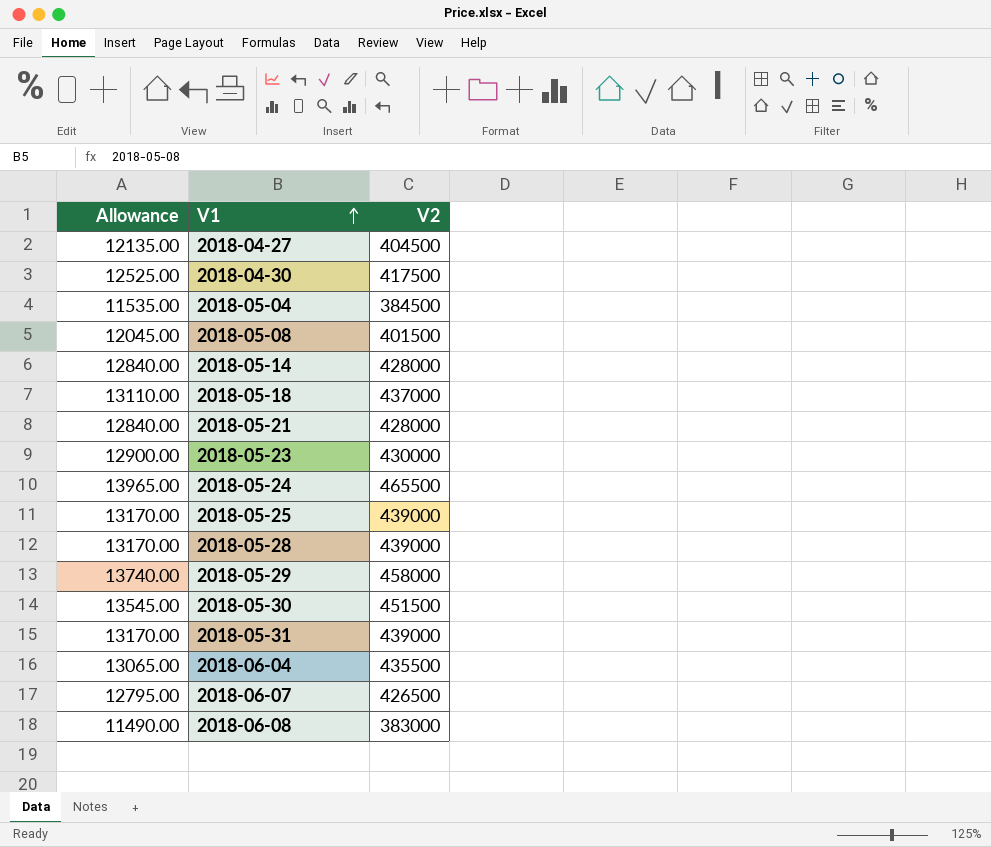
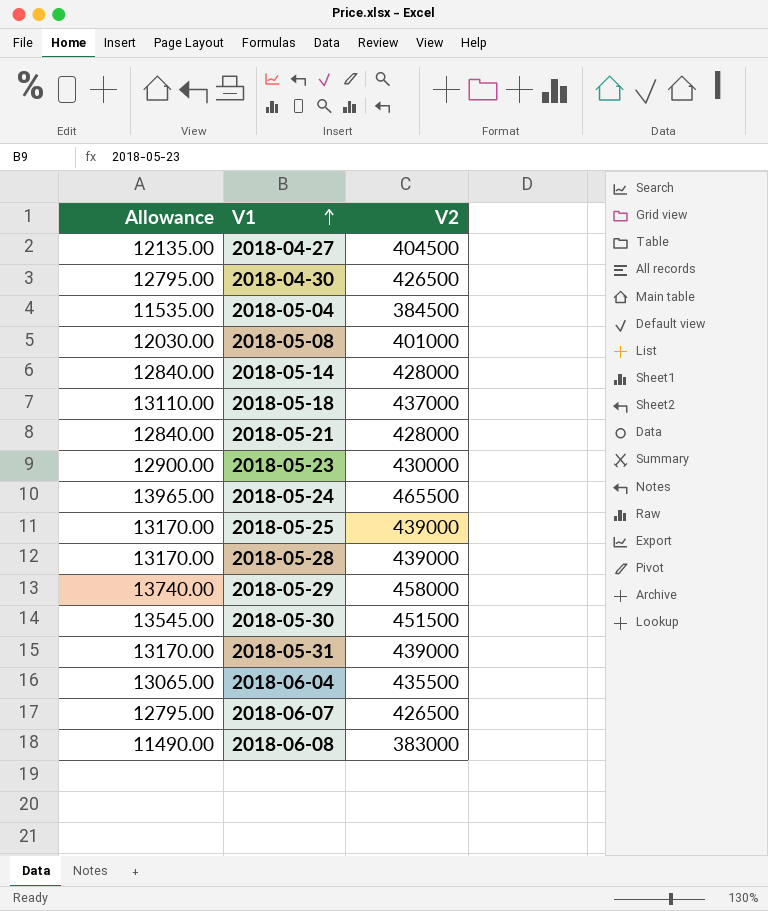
2018-04-30 | Allowance: 12525.00 -> 12795.00
2018-04-30 | V2: 417500 -> 426500
2018-05-08 | Allowance: 12045.00 -> 12030.00
2018-05-08 | V2: 401500 -> 401000

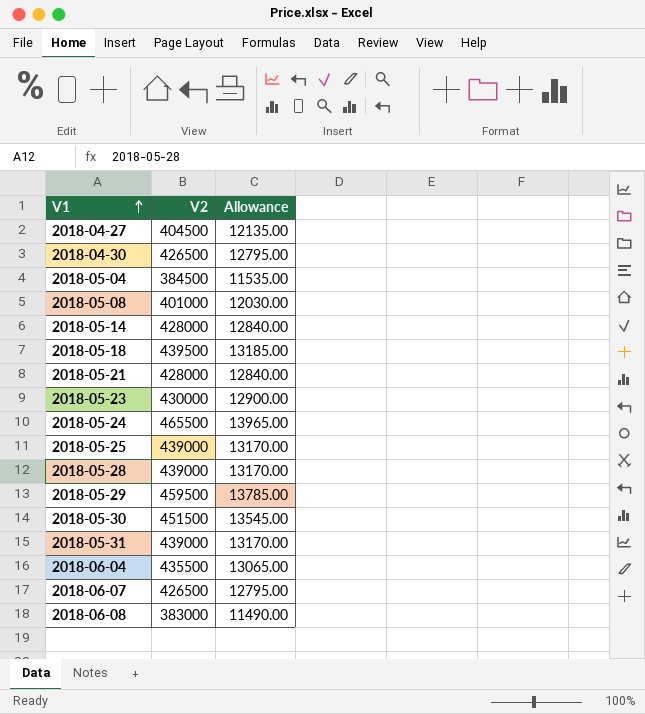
column Allowance | position: 1 -> 3
2018-05-18 | V2: 437000 -> 439500
2018-05-18 | Allowance: 13110.00 -> 13185.00
2018-05-29 | V2: 458000 -> 459500
2018-05-29 | Allowance: 13740.00 -> 13785.00

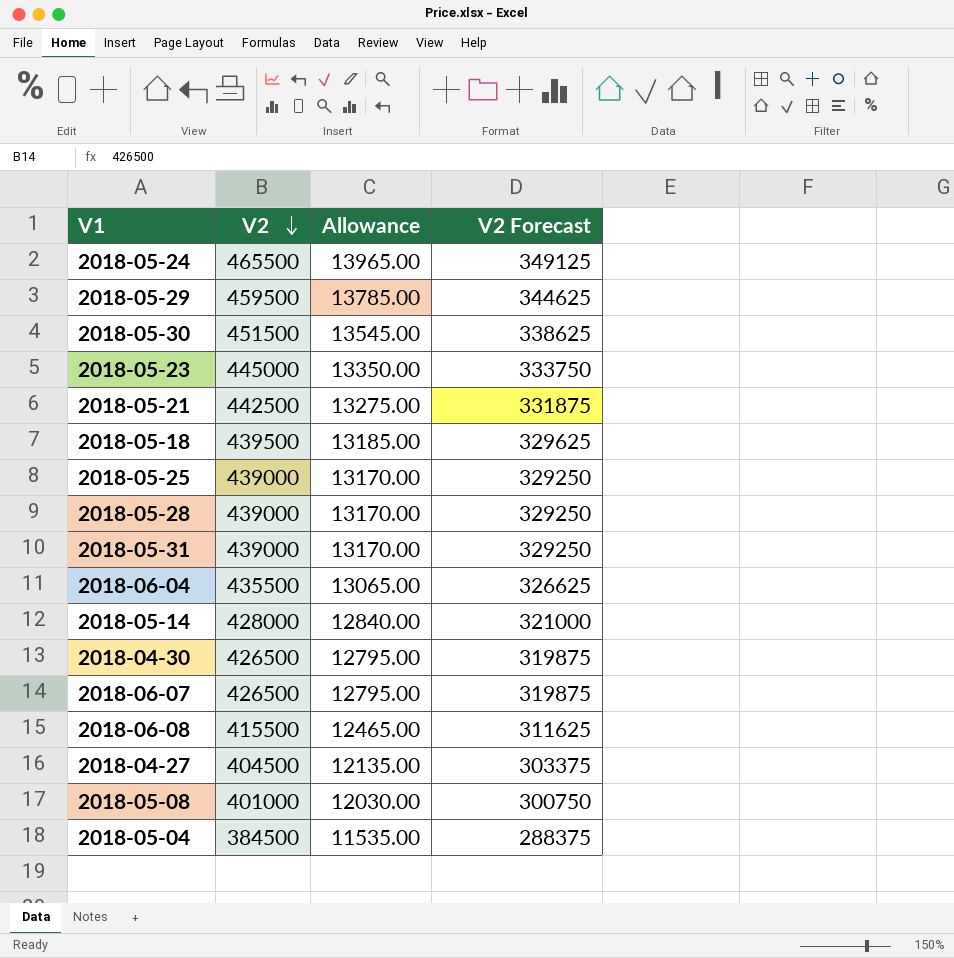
row order: V1 ascending -> V2 descending
column V2 Forecast | formula: none -> [V2] * 0.75
2018-05-23 | V2: 430000 -> 445000
2018-05-23 | Allowance: 12900.00 -> 13350.00
2018-05-21 | V2: 428000 -> 442500
2018-05-21 | Allowance: 12840.00 -> 13275.00
2018-06-08 | V2: 383000 -> 415500
2018-06-08 | Allowance: 11490.00 -> 12465.00

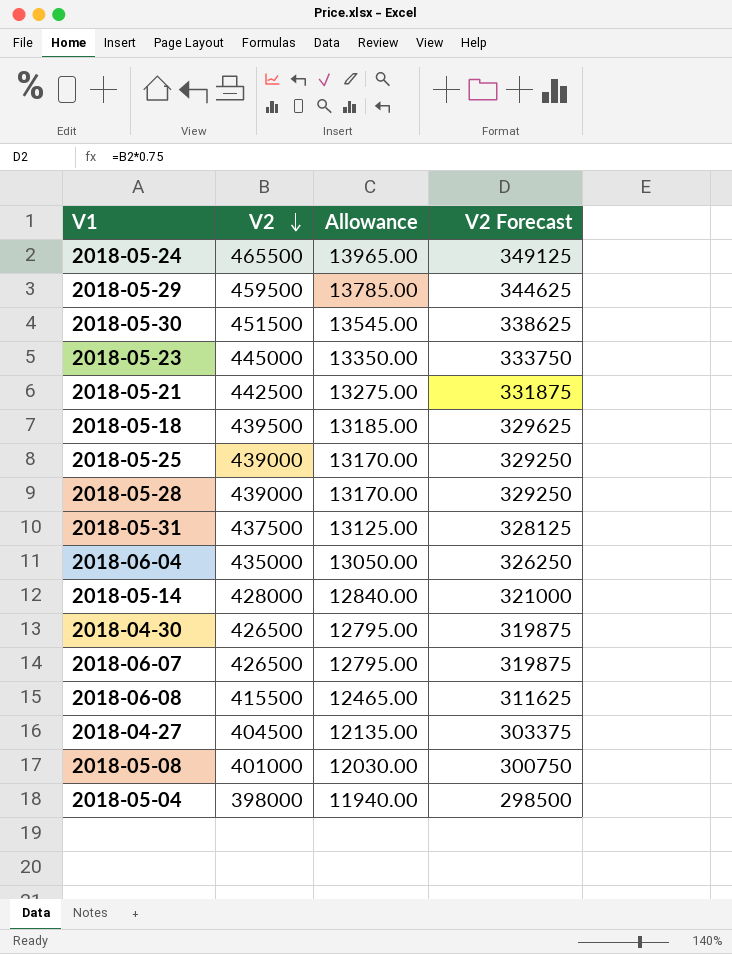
2018-05-31 | V2: 439000 -> 437500
2018-05-31 | Allowance: 13170.00 -> 13125.00
2018-05-31 | V2 Forecast: 329250 -> 328125
2018-06-04 | V2: 435500 -> 435000
2018-06-04 | Allowance: 13065.00 -> 13050.00
2018-06-04 | V2 Forecast: 326625 -> 326250
2018-05-04 | V2: 384500 -> 398000
2018-05-04 | Allowance: 11535.00 -> 11940.00
2018-05-04 | V2 Forecast: 288375 -> 298500

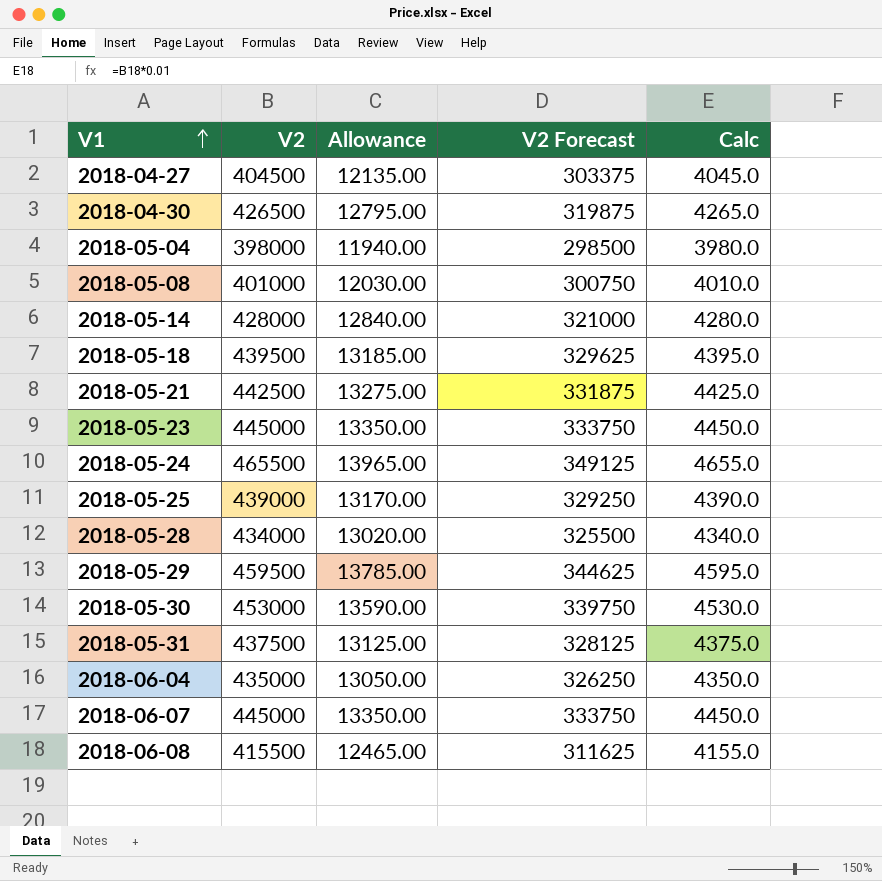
row order: V2 descending -> V1 ascending
column Calc | formula: none -> [V2] * 0.01
2018-05-28 | V2: 439000 -> 434000
2018-05-28 | Allowance: 13170.00 -> 13020.00
2018-05-28 | V2 Forecast: 329250 -> 325500
2018-05-30 | V2: 451500 -> 453000
2018-05-30 | Allowance: 13545.00 -> 13590.00
2018-05-30 | V2 Forecast: 338625 -> 339750
2018-06-07 | V2: 426500 -> 445000
2018-06-07 | Allowance: 12795.00 -> 13350.00
2018-06-07 | V2 Forecast: 319875 -> 333750

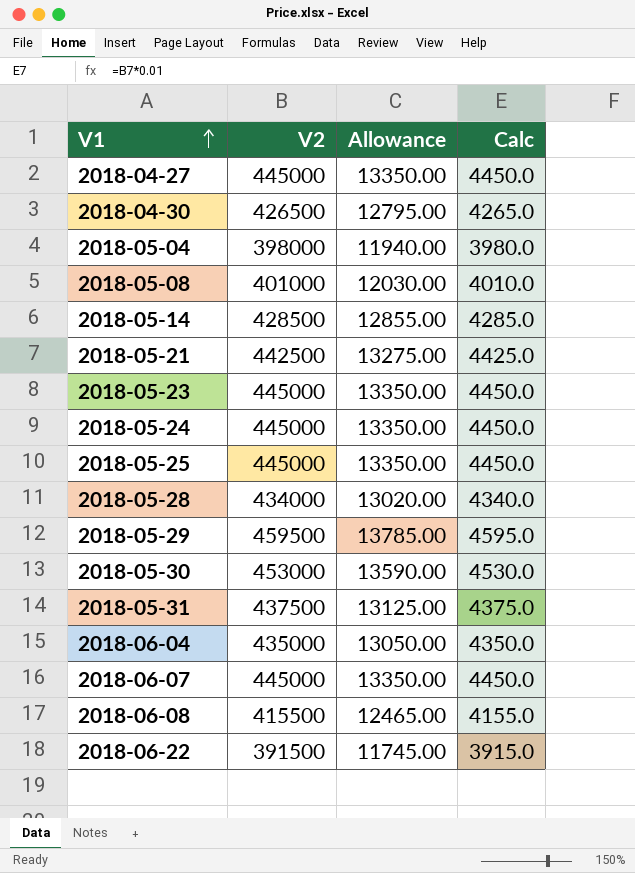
column V2 Forecast | formula: [V2] * 0.75 -> none
row 2018-05-18: 439500 | 13185.00 | 329625 | 4395.0 -> none
2018-04-27 | V2: 404500 -> 445000
2018-04-27 | Allowance: 12135.00 -> 13350.00
2018-04-27 | Calc: 4045.0 -> 4450.0
2018-05-14 | V2: 428000 -> 428500
2018-05-14 | Allowance: 12840.00 -> 12855.00
2018-05-14 | Calc: 4280.0 -> 4285.0
2018-05-24 | V2: 465500 -> 445000
2018-05-24 | Allowance: 13965.00 -> 13350.00
2018-05-24 | Calc: 4655.0 -> 4450.0
2018-05-25 | V2: 439000 -> 445000
2018-05-25 | Allowance: 13170.00 -> 13350.00
2018-05-25 | Calc: 4390.0 -> 4450.0
row 2018-06-22: none -> 391500 | 11745.00 | 3915.0

